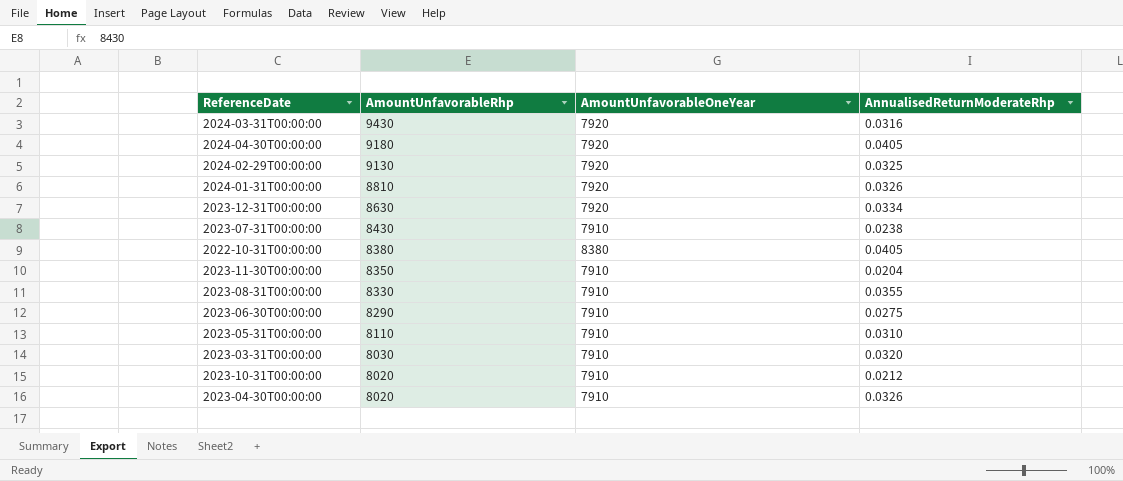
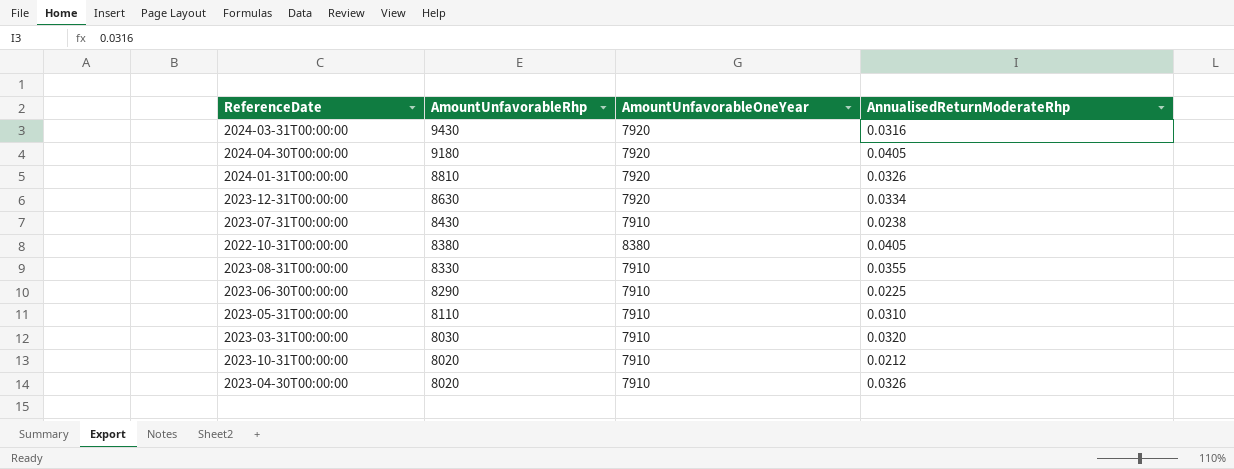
row 2024-02-29T00:00:00: 9130 | 7920 | 0.0325 -> none
row 2023-11-30T00:00:00: 8350 | 7910 | 0.0204 -> none
2023-06-30T00:00:00 | AnnualisedReturnModerateRhp: 0.0275 -> 0.0225

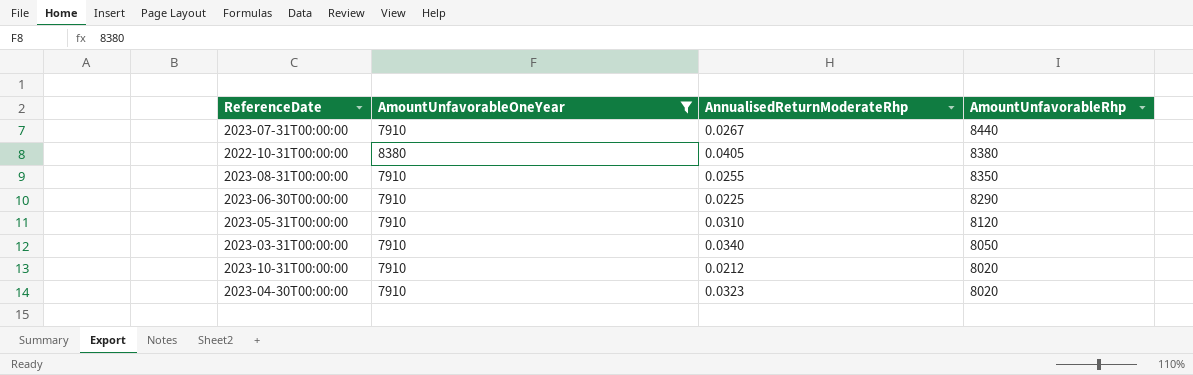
filter: none -> AmountUnfavorableOneYear != 7920
column AmountUnfavorableRhp | position: 2 -> 4
2023-07-31T00:00:00 | AnnualisedReturnModerateRhp: 0.0238 -> 0.0267
2023-07-31T00:00:00 | AmountUnfavorableRhp: 8430 -> 8440
2023-08-31T00:00:00 | AnnualisedReturnModerateRhp: 0.0355 -> 0.0255
2023-08-31T00:00:00 | AmountUnfavorableRhp: 8330 -> 8350
2023-05-31T00:00:00 | AmountUnfavorableRhp: 8110 -> 8120
2023-03-31T00:00:00 | AnnualisedReturnModerateRhp: 0.0320 -> 0.0340
2023-03-31T00:00:00 | AmountUnfavorableRhp: 8030 -> 8050
2023-04-30T00:00:00 | AnnualisedReturnModerateRhp: 0.0326 -> 0.0323

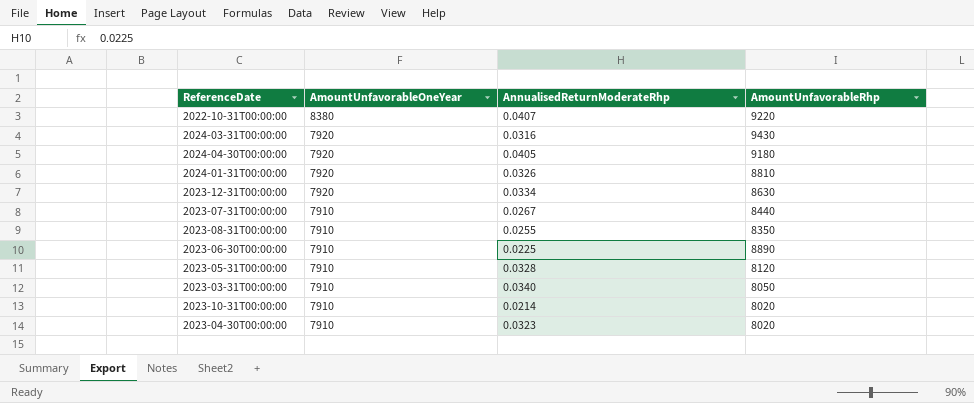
filter: AmountUnfavorableOneYear != 7920 -> none
row order: AmountUnfavorableRhp descending -> AmountUnfavorableOneYear descending
2022-10-31T00:00:00 | AnnualisedReturnModerateRhp: 0.0405 -> 0.0407
2022-10-31T00:00:00 | AmountUnfavorableRhp: 8380 -> 9220
2023-06-30T00:00:00 | AmountUnfavorableRhp: 8290 -> 8890
2023-05-31T00:00:00 | AnnualisedReturnModerateRhp: 0.0310 -> 0.0328
2023-10-31T00:00:00 | AnnualisedReturnModerateRhp: 0.0212 -> 0.0214

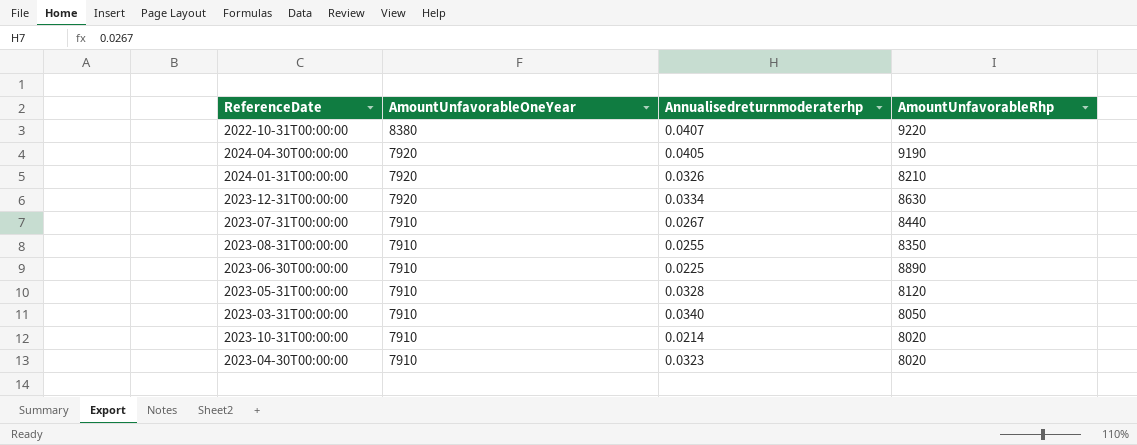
column name: AnnualisedReturnModerateRhp -> Annualisedreturnmoderaterhp
row 2024-03-31T00:00:00: 7920 | 0.0316 | 9430 -> none
2024-04-30T00:00:00 | AmountUnfavorableRhp: 9180 -> 9190
2024-01-31T00:00:00 | AmountUnfavorableRhp: 8810 -> 8210

